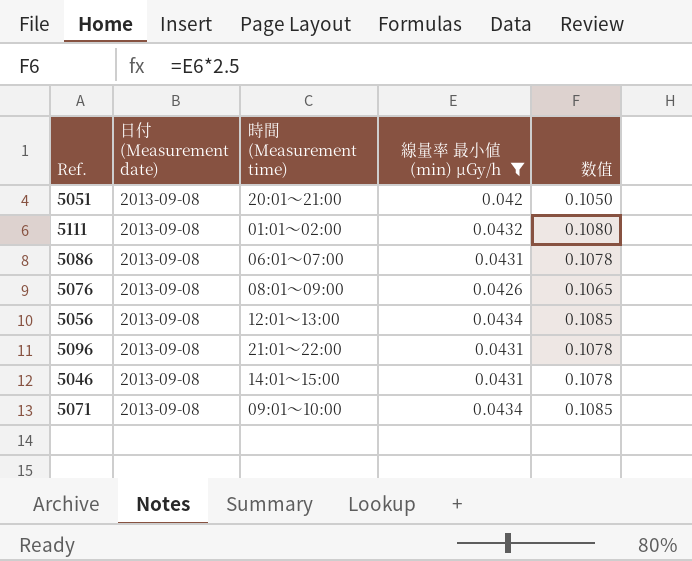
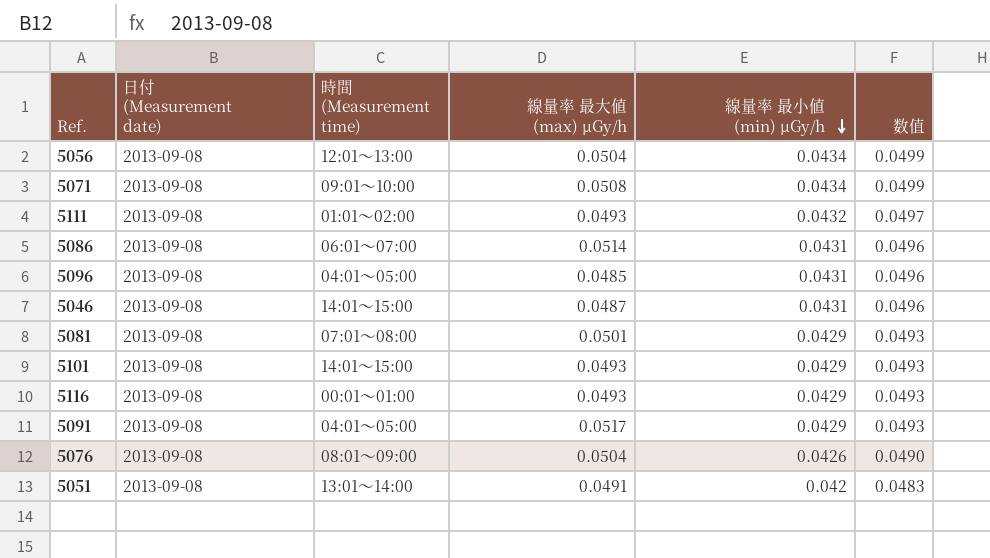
filter: 線量率 最小値 (min) μGy/h != 0.0429 -> none
row order: none -> 線量率 最小値 (min) μGy/h descending
column 線量率 最大値 (max) μGy/h | position: none -> 4
column 数值 | formula: [線量率 最小値 (min) μGy/h] * 2.5 -> [線量率 最小値 (min) μGy/h] * 1.15
5096 | 時間 (Measurement time): 21:01～22:00 -> 04:01～05:00
5051 | 時間 (Measurement time): 20:01～21:00 -> 13:01～14:00

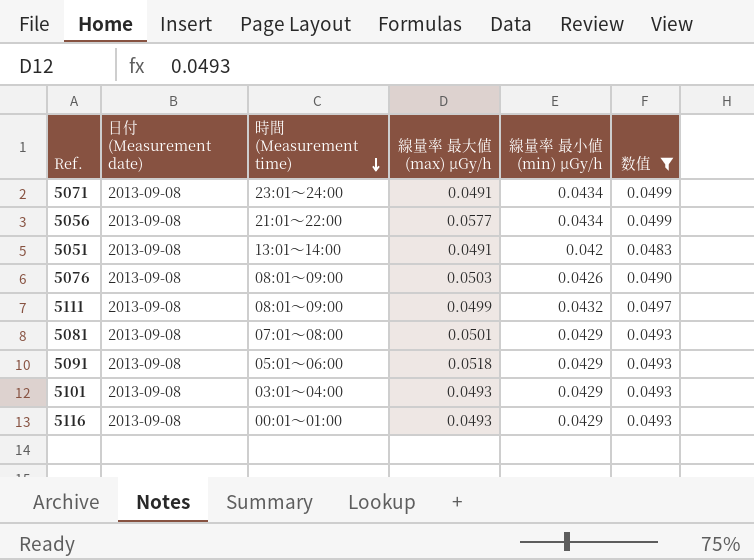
filter: none -> 数值 != 0.0496
row order: 線量率 最小値 (min) μGy/h descending -> 時間 (Measurement time) descending
5071 | 時間 (Measurement time): 09:01～10:00 -> 23:01～24:00
5071 | 線量率 最大値 (max) μGy/h: 0.0508 -> 0.0491
5056 | 時間 (Measurement time): 12:01～13:00 -> 21:01～22:00
5056 | 線量率 最大値 (max) μGy/h: 0.0504 -> 0.0577
5076 | 線量率 最大値 (max) μGy/h: 0.0504 -> 0.0503
5111 | 時間 (Measurement time): 01:01～02:00 -> 08:01～09:00
5111 | 線量率 最大値 (max) μGy/h: 0.0493 -> 0.0499
5091 | 時間 (Measurement time): 04:01～05:00 -> 05:01～06:00
5091 | 線量率 最大値 (max) μGy/h: 0.0517 -> 0.0518
5101 | 時間 (Measurement time): 14:01～15:00 -> 03:01～04:00

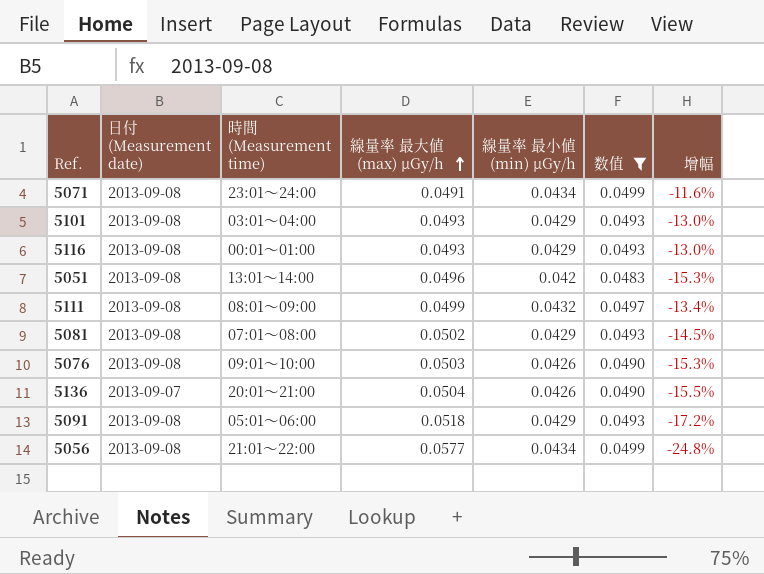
row order: 時間 (Measurement time) descending -> 線量率 最大値 (max) μGy/h ascending
column 增幅 | formula: none -> ([線量率 最小値 (min) μGy/h] - [線量率 最大値 (max) μGy/h]) / [線量率 最大値 (max) μGy/h]
5051 | 線量率 最大値 (max) μGy/h: 0.0491 -> 0.0496
5081 | 線量率 最大値 (max) μGy/h: 0.0501 -> 0.0502
5076 | 時間 (Measurement time): 08:01～09:00 -> 09:01～10:00
row 5136: none -> 2013-09-07 | 20:01～21:00 | 0.0504 | 0.0426 | 0.0490 | -15.5%

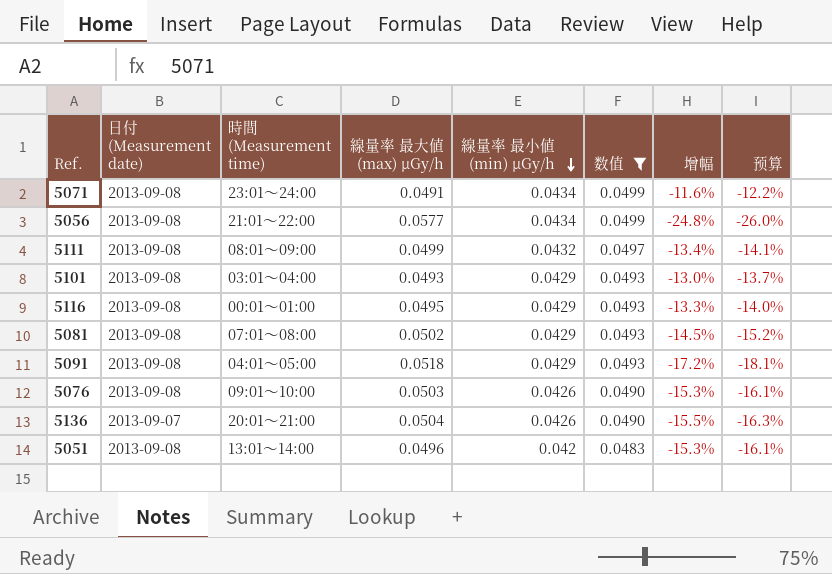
row order: 線量率 最大値 (max) μGy/h ascending -> 線量率 最小値 (min) μGy/h descending
column 预算 | formula: none -> [增幅] * 1.05
5116 | 線量率 最大値 (max) μGy/h: 0.0493 -> 0.0495
5116 | 增幅: -13.0% -> -13.3%
5091 | 時間 (Measurement time): 05:01～06:00 -> 04:01～05:00

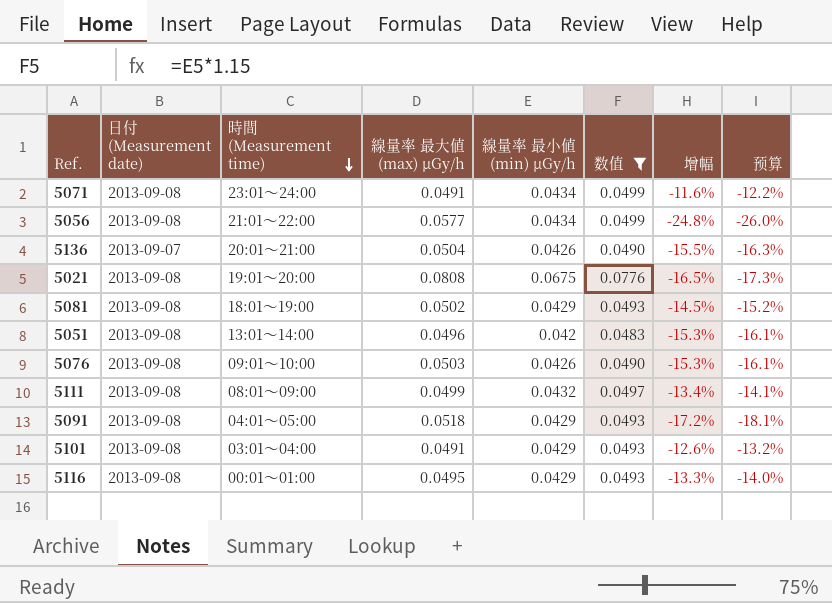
row order: 線量率 最小値 (min) μGy/h descending -> 時間 (Measurement time) descending
row 5021: none -> 2013-09-08 | 19:01～20:00 | 0.0808 | 0.0675 | 0.0776 | -16.5% | -17.3%
5081 | 時間 (Measurement time): 07:01～08:00 -> 18:01～19:00
5101 | 線量率 最大値 (max) μGy/h: 0.0493 -> 0.0491
5101 | 增幅: -13.0% -> -12.6%
5101 | 预算: -13.7% -> -13.2%

